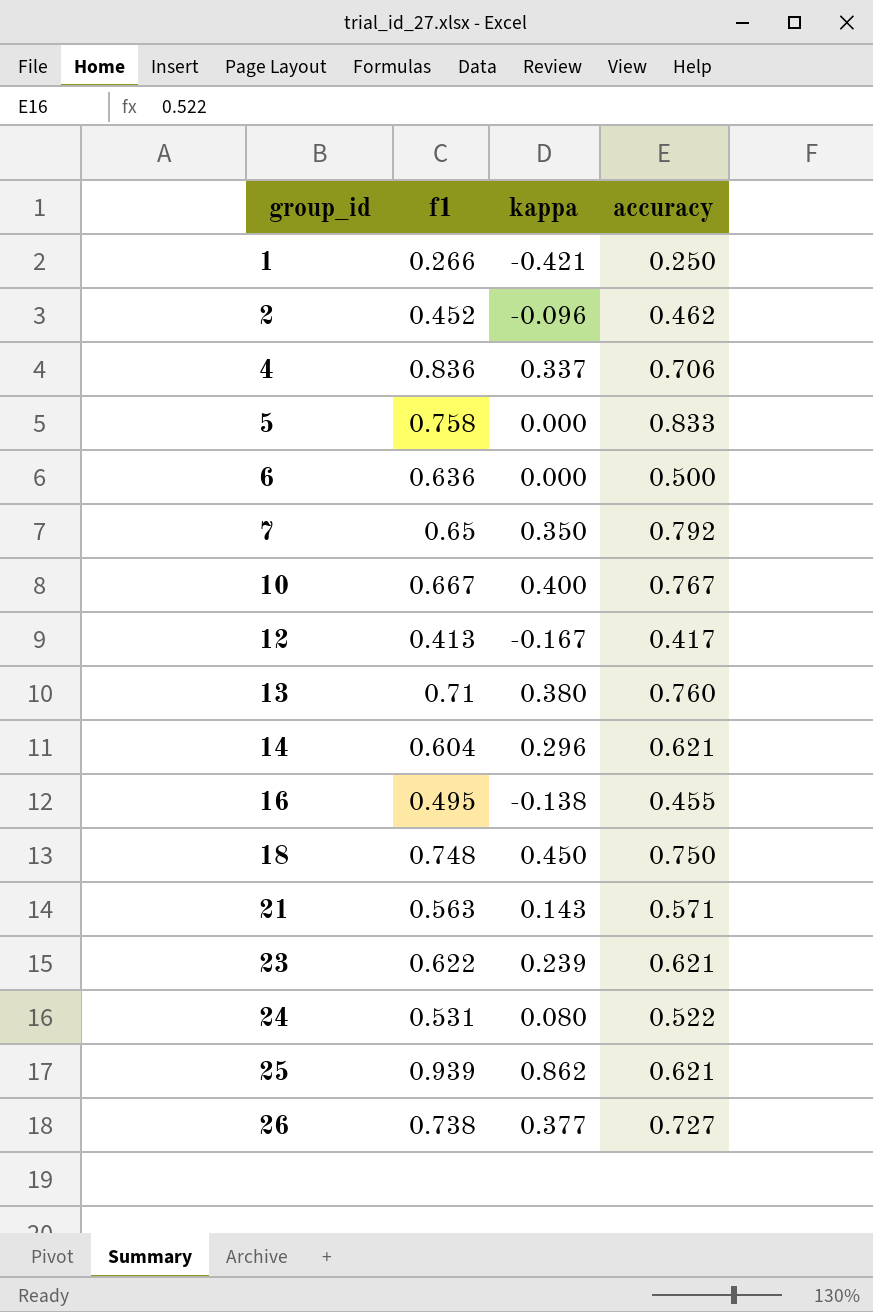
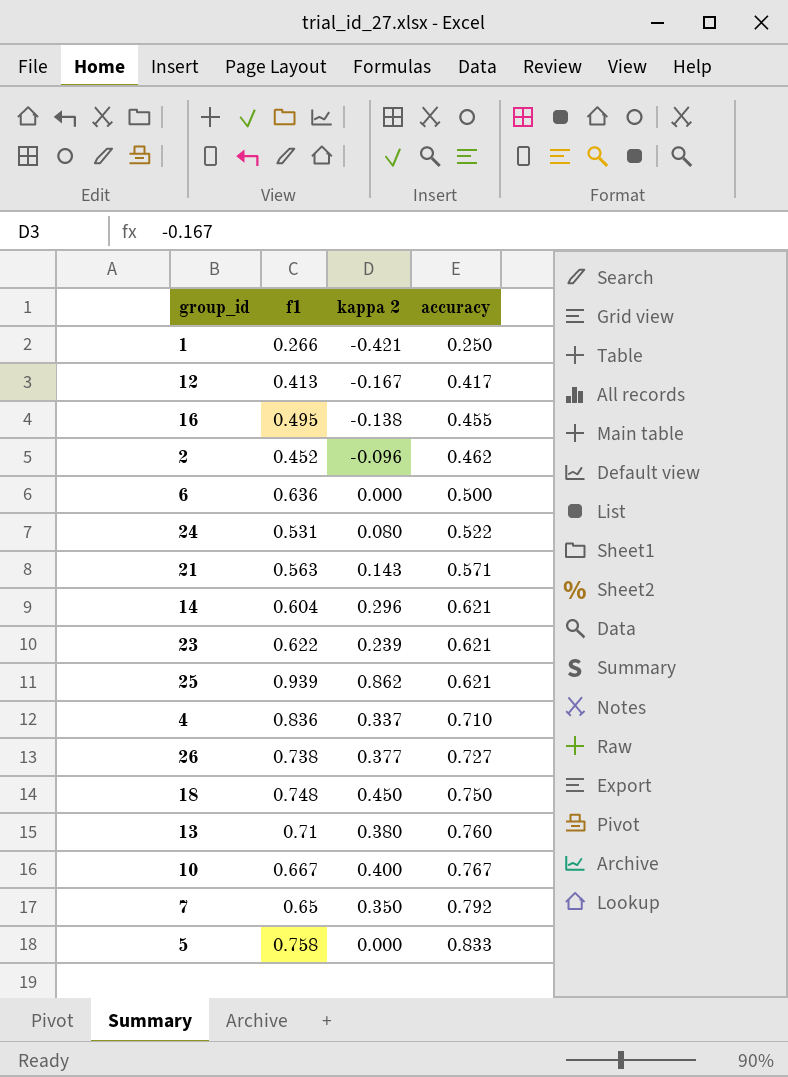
row order: group_id ascending -> accuracy ascending
column name: kappa -> kappa 2
4 | accuracy: 0.706 -> 0.710

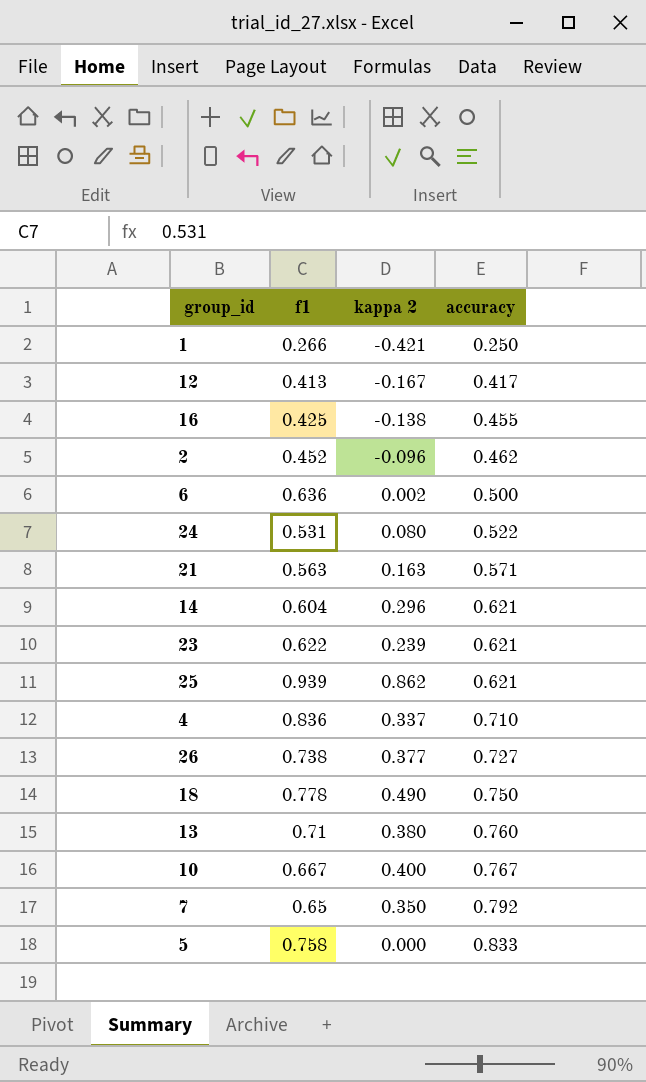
16 | f1: 0.495 -> 0.425
6 | kappa 2: 0.000 -> 0.002
21 | kappa 2: 0.143 -> 0.163
18 | f1: 0.748 -> 0.778
18 | kappa 2: 0.450 -> 0.490

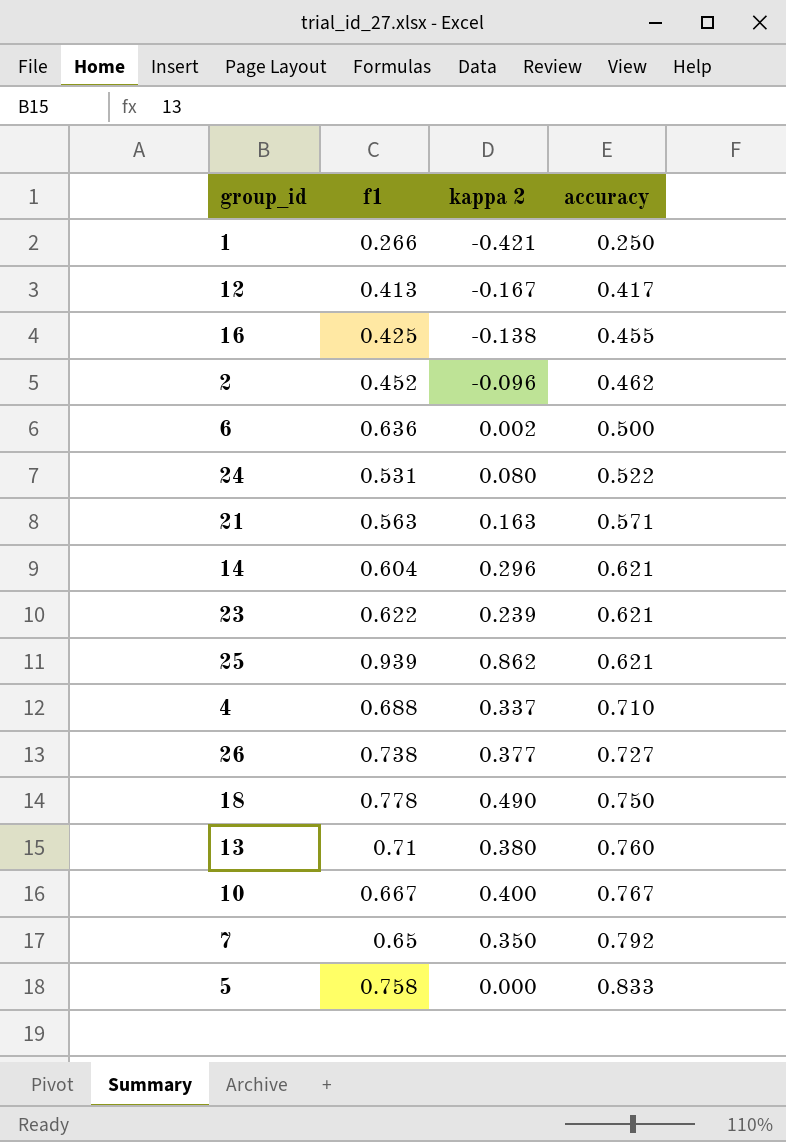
4 | f1: 0.836 -> 0.688

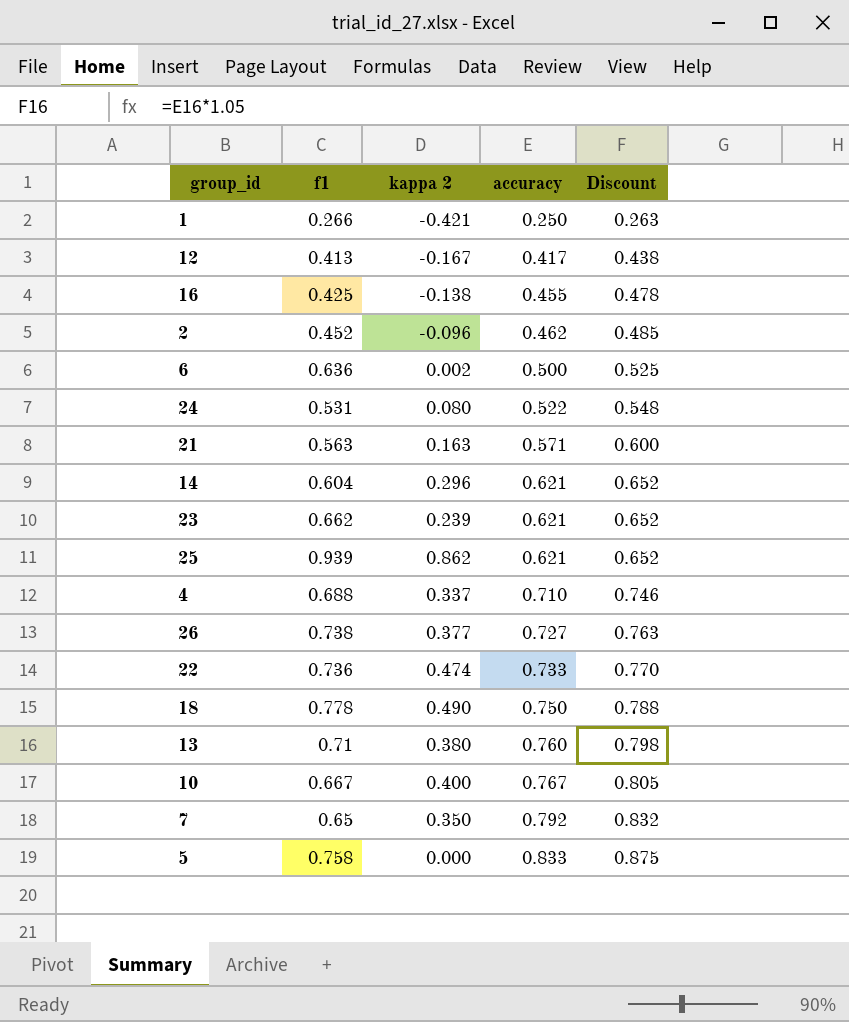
column Discount | formula: none -> [accuracy] * 1.05
23 | f1: 0.622 -> 0.662
row 22: none -> 0.736 | 0.474 | 0.733 | 0.770

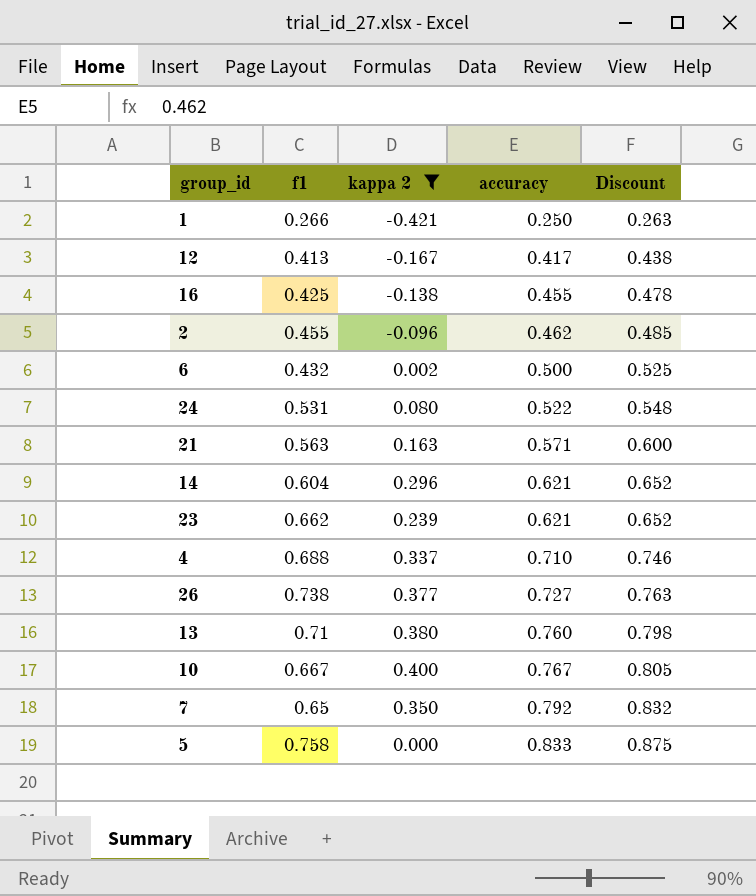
filter: none -> kappa 2 <= 0.400
2 | f1: 0.452 -> 0.455
6 | f1: 0.636 -> 0.432

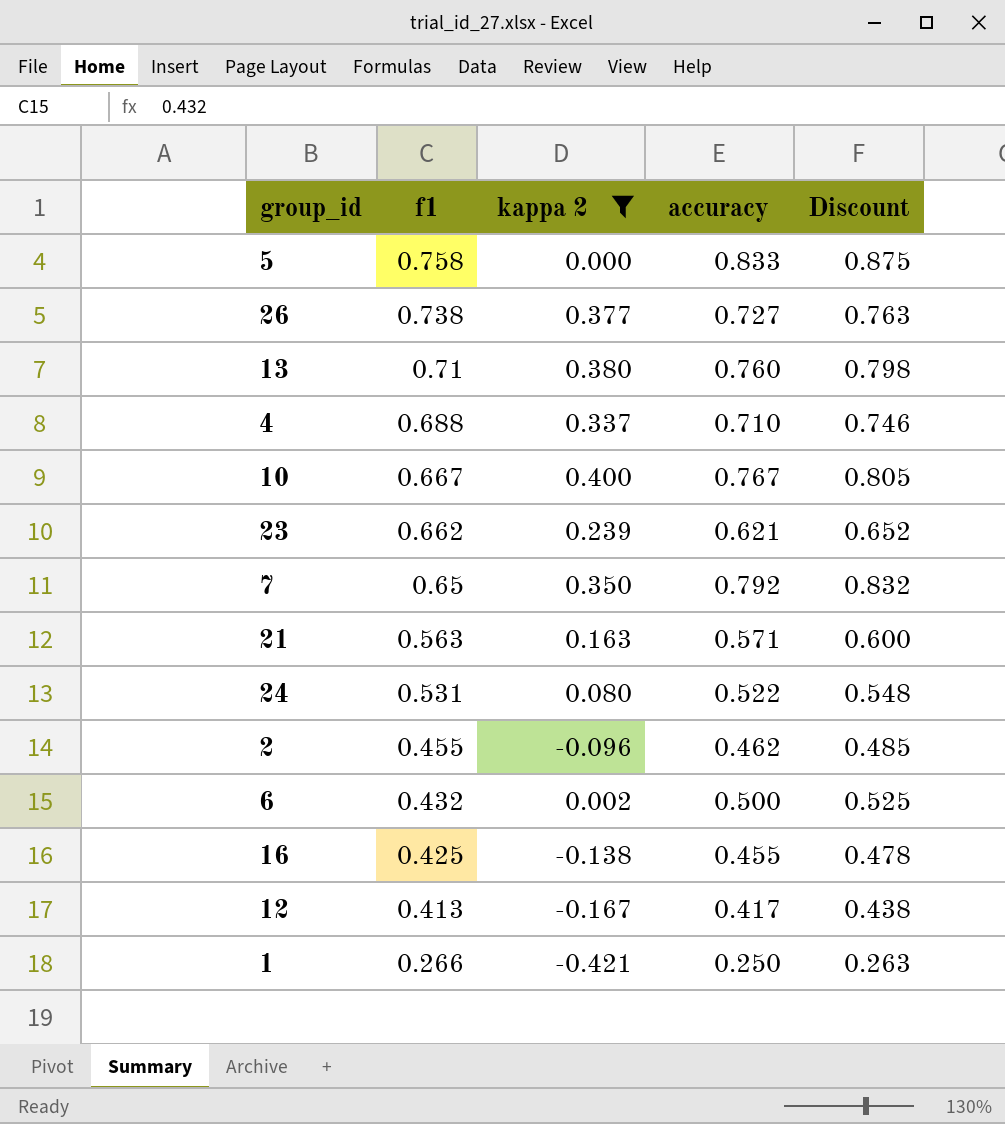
row order: accuracy ascending -> f1 descending
row 14: 0.604 | 0.296 | 0.621 | 0.652 -> none

